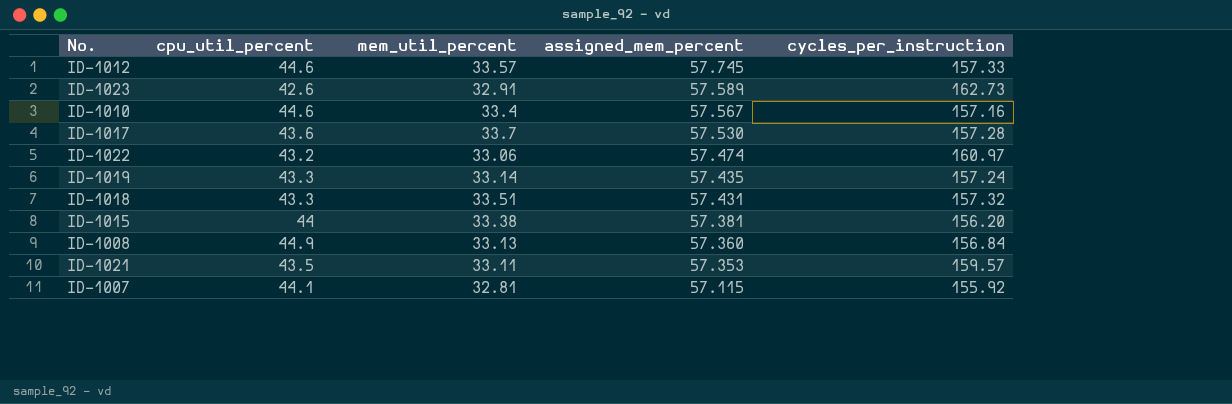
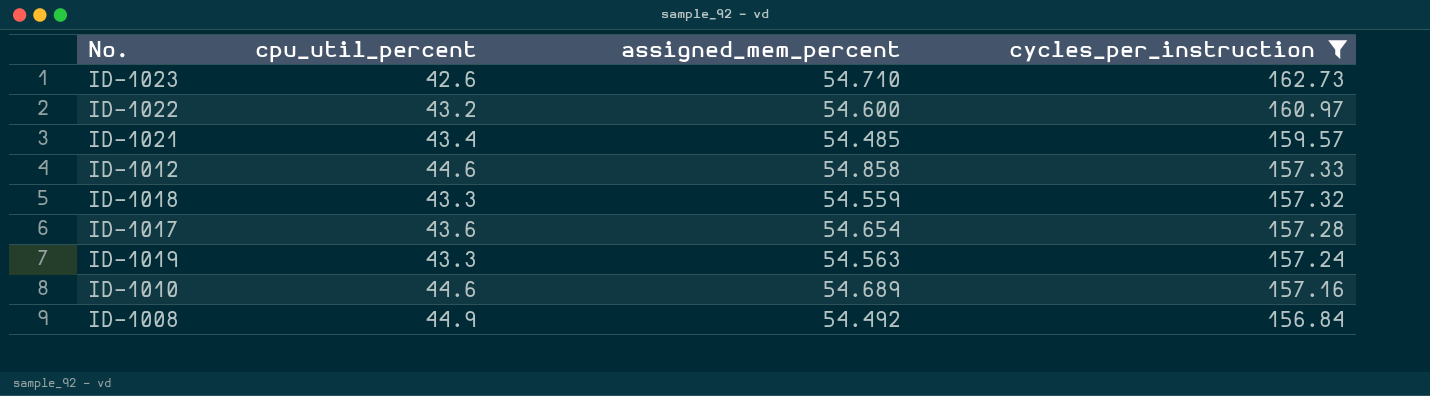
filter: none -> cycles_per_instruction >= 156.84
row order: assigned_mem_percent descending -> cycles_per_instruction descending
column mem_util_percent | position: 3 -> none
ID-1023 | assigned_mem_percent: 57.589 -> 54.710
ID-1022 | assigned_mem_percent: 57.474 -> 54.600
ID-1021 | cpu_util_percent: 43.5 -> 43.4
ID-1021 | assigned_mem_percent: 57.353 -> 54.485
ID-1012 | assigned_mem_percent: 57.745 -> 54.858
ID-1018 | assigned_mem_percent: 57.431 -> 54.559
ID-1017 | assigned_mem_percent: 57.530 -> 54.654
ID-1019 | assigned_mem_percent: 57.435 -> 54.563
ID-1010 | assigned_mem_percent: 57.567 -> 54.689
ID-1008 | assigned_mem_percent: 57.360 -> 54.492

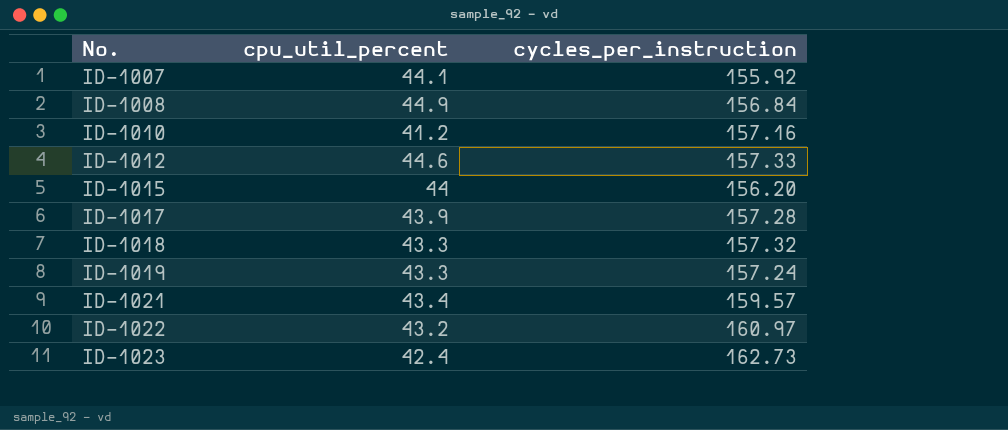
filter: cycles_per_instruction >= 156.84 -> none
row order: cycles_per_instruction descending -> No. ascending
column assigned_mem_percent | position: 3 -> none
ID-1010 | cpu_util_percent: 44.6 -> 41.2
ID-1017 | cpu_util_percent: 43.6 -> 43.9
ID-1023 | cpu_util_percent: 42.6 -> 42.4

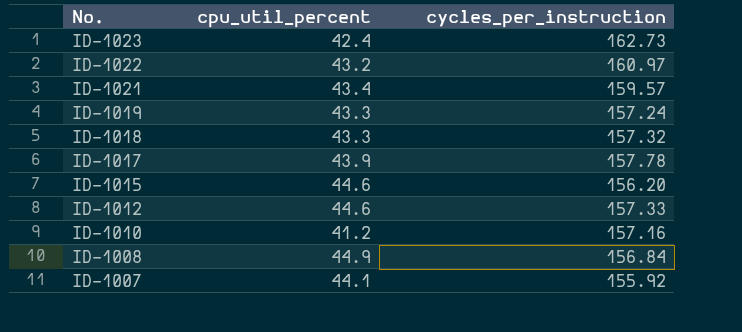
row order: No. ascending -> No. descending
ID-1017 | cycles_per_instruction: 157.28 -> 157.78
ID-1015 | cpu_util_percent: 44 -> 44.6

